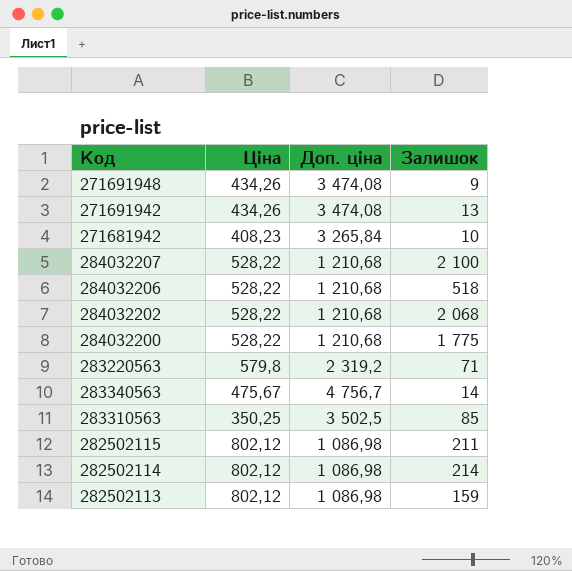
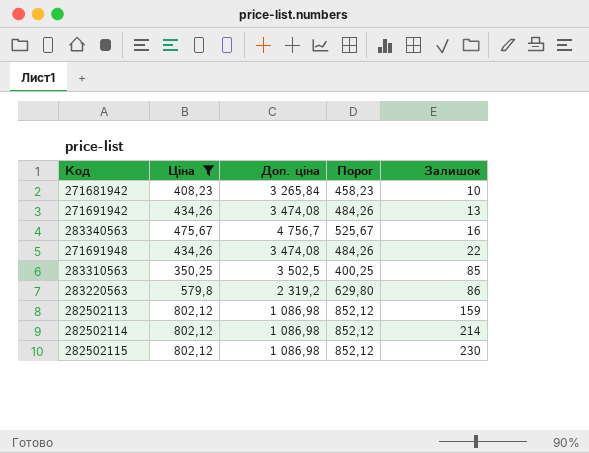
filter: none -> Ціна != 528,22
row order: none -> Залишок ascending
column Порог | formula: none -> [Ціна] + 50
283340563 | Залишок: 14 -> 16
271691948 | Залишок: 9 -> 22
283220563 | Залишок: 71 -> 86
282502115 | Залишок: 211 -> 230

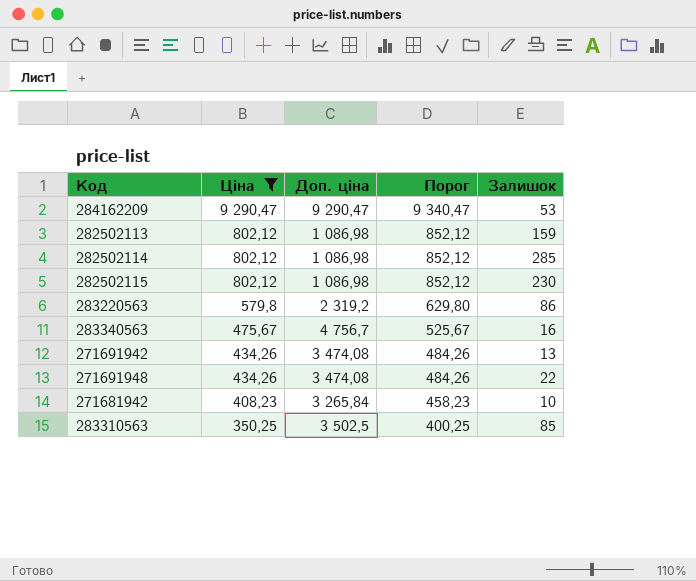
row order: Залишок ascending -> Ціна descending
row 284162209: none -> 9 290,47 | 9 290,47 | 9 340,47 | 53
282502114 | Залишок: 214 -> 285

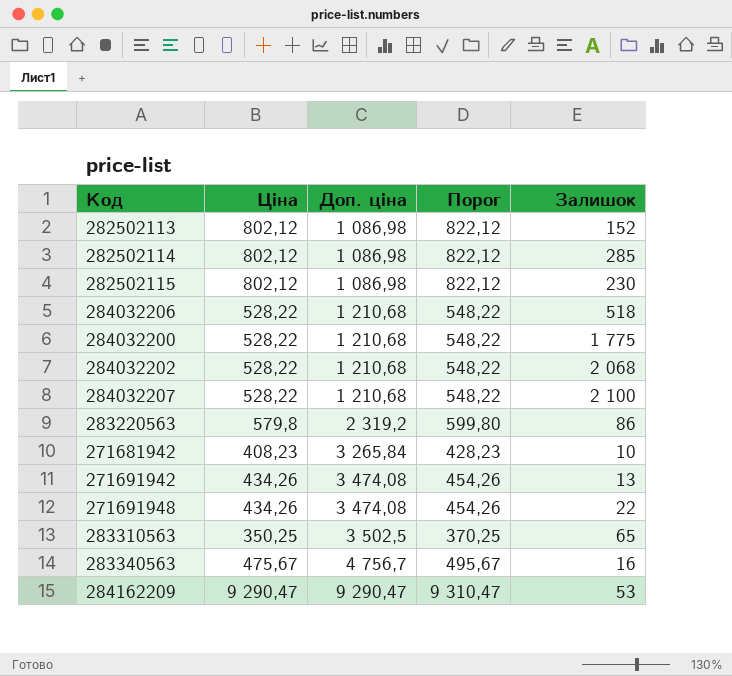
filter: Ціна != 528,22 -> none
row order: Ціна descending -> Доп. ціна ascending
column Порог | formula: [Ціна] + 50 -> [Ціна] + 20
282502113 | Залишок: 159 -> 152
283310563 | Залишок: 85 -> 65

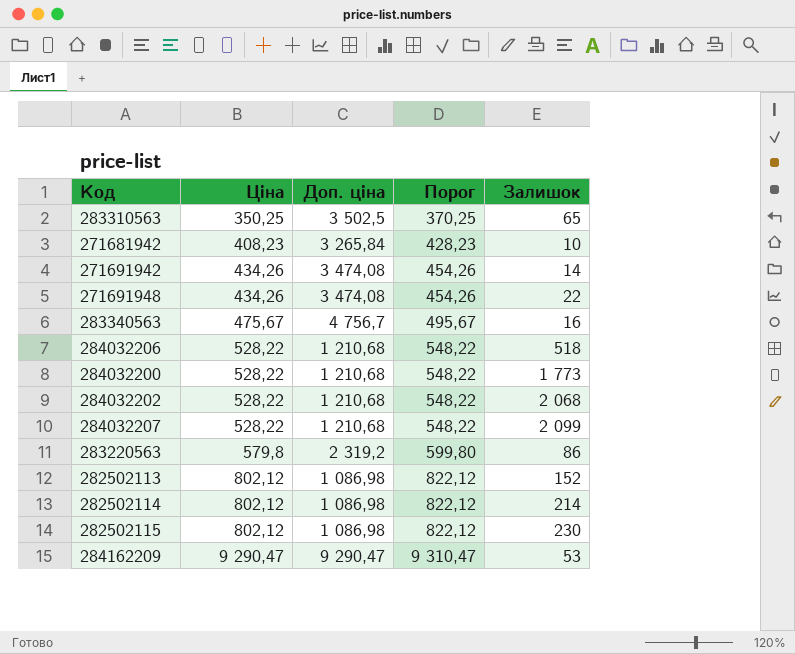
row order: Доп. ціна ascending -> Ціна ascending
271691942 | Залишок: 13 -> 14
284032200 | Залишок: 1 775 -> 1 773
284032207 | Залишок: 2 100 -> 2 099
282502114 | Залишок: 285 -> 214

